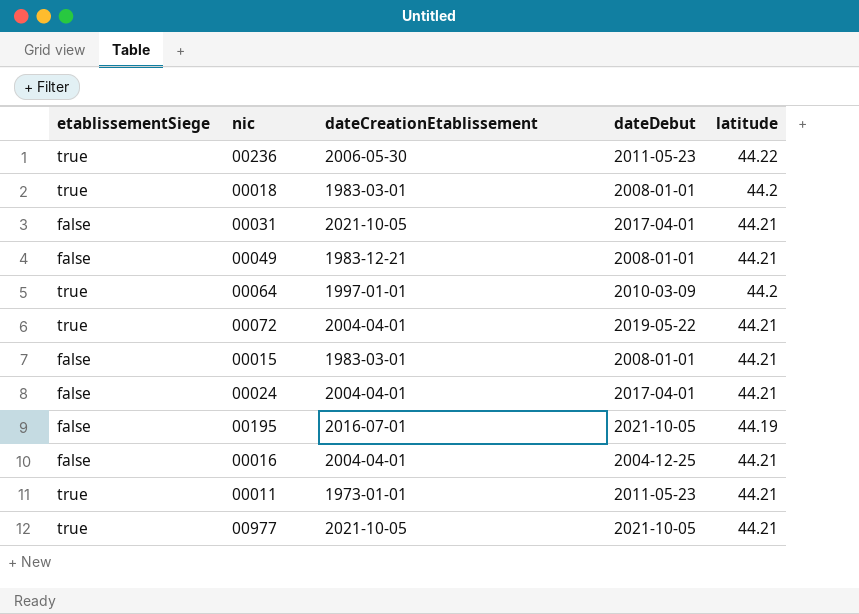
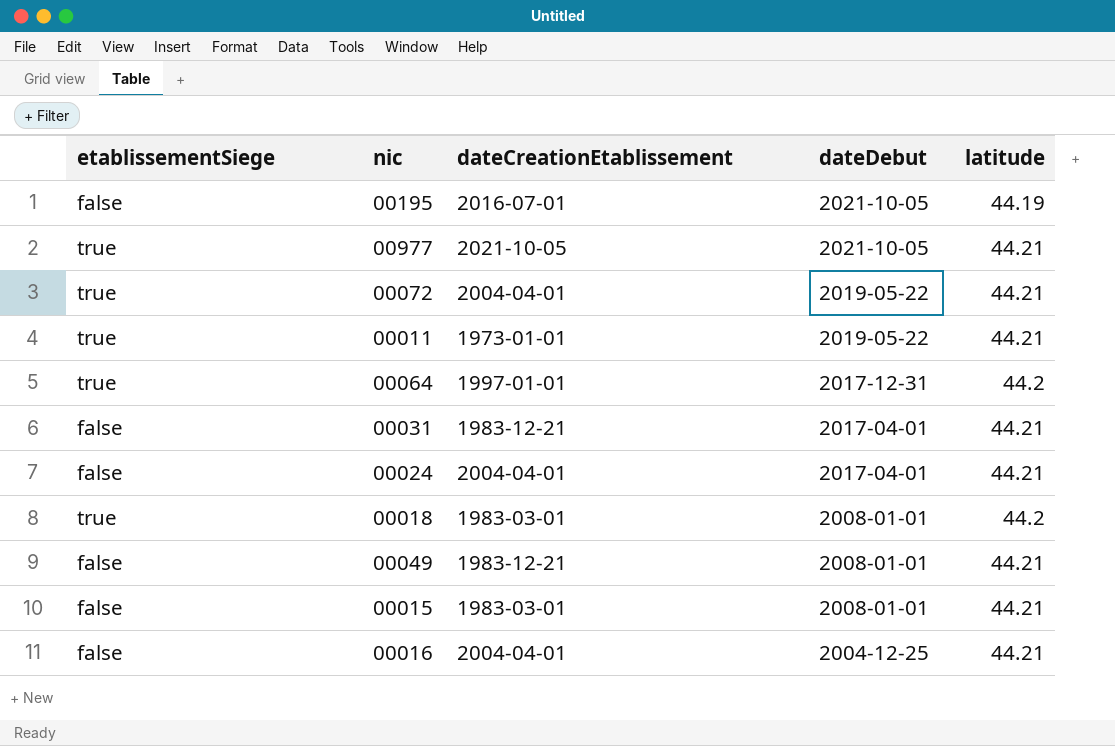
row order: none -> dateDebut descending
row 00236: true | 2006-05-30 | 2011-05-23 | 44.22 -> none
00011 | dateDebut: 2011-05-23 -> 2019-05-22
00064 | dateDebut: 2010-03-09 -> 2017-12-31
00031 | dateCreationEtablissement: 2021-10-05 -> 1983-12-21

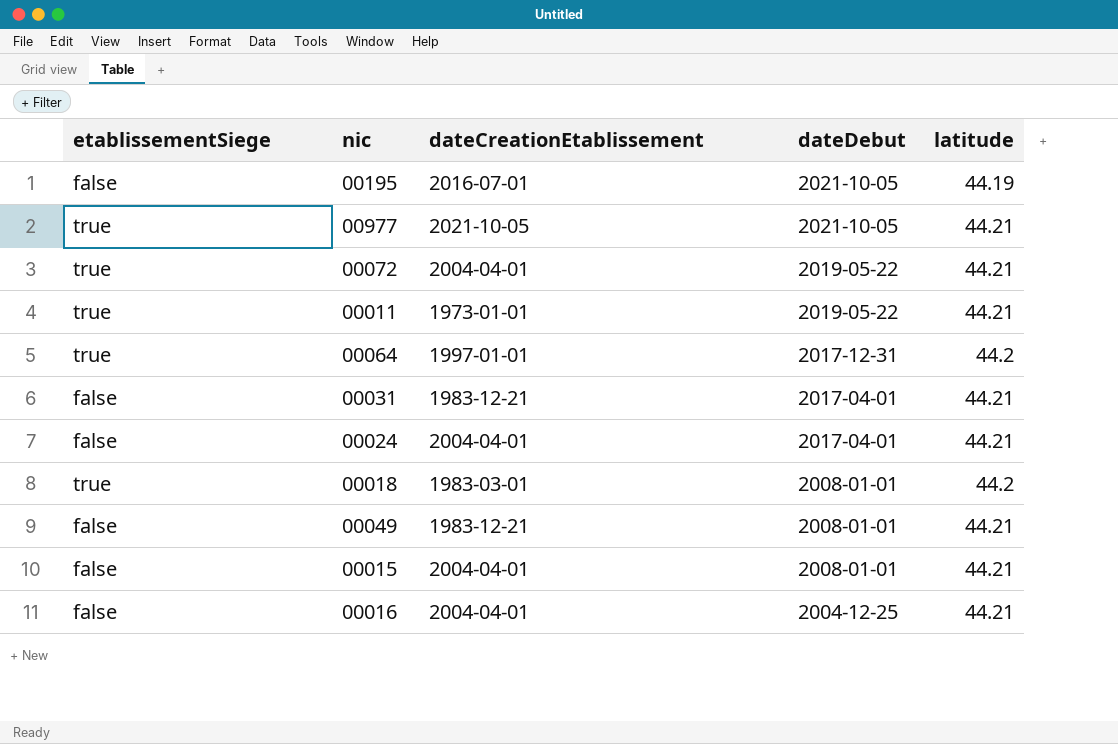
00015 | dateCreationEtablissement: 1983-03-01 -> 2004-04-01

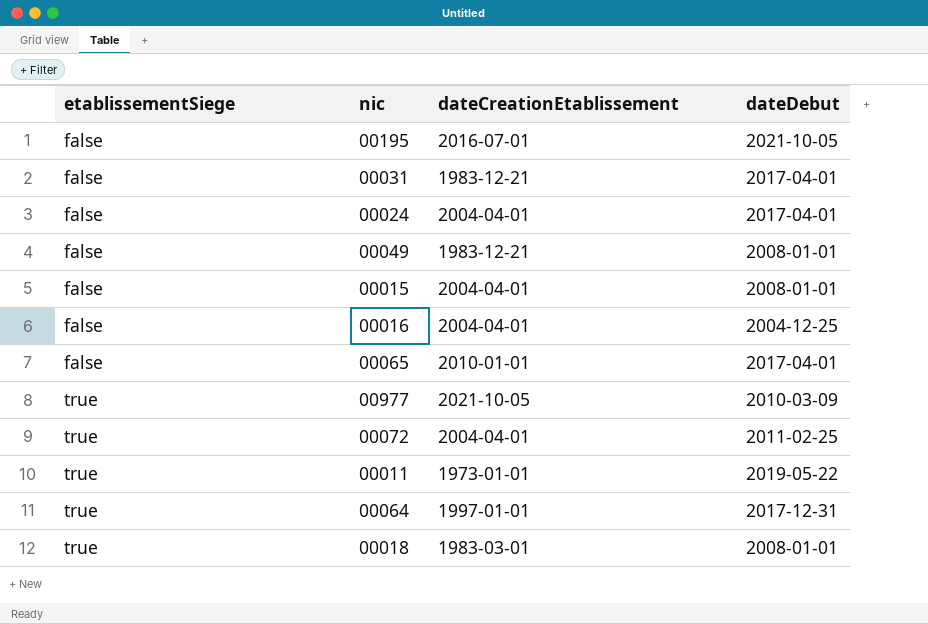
row order: dateDebut descending -> etablissementSiege ascending
column latitude | position: 5 -> none
row 00065: none -> false | 2010-01-01 | 2017-04-01
00977 | dateDebut: 2021-10-05 -> 2010-03-09
00072 | dateDebut: 2019-05-22 -> 2011-02-25

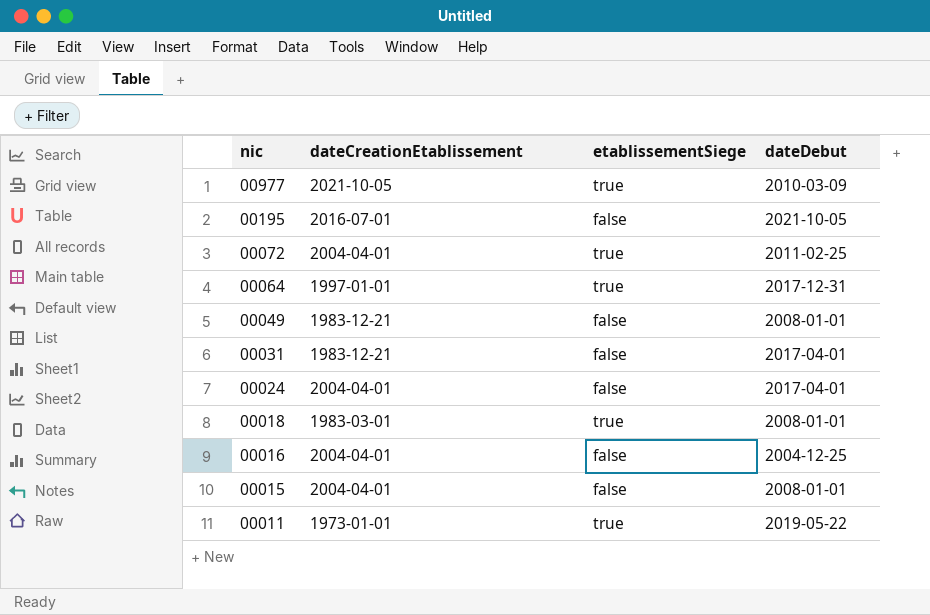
row order: etablissementSiege ascending -> nic descending
column etablissementSiege | position: 1 -> 3
row 00065: false | 2010-01-01 | 2017-04-01 -> none

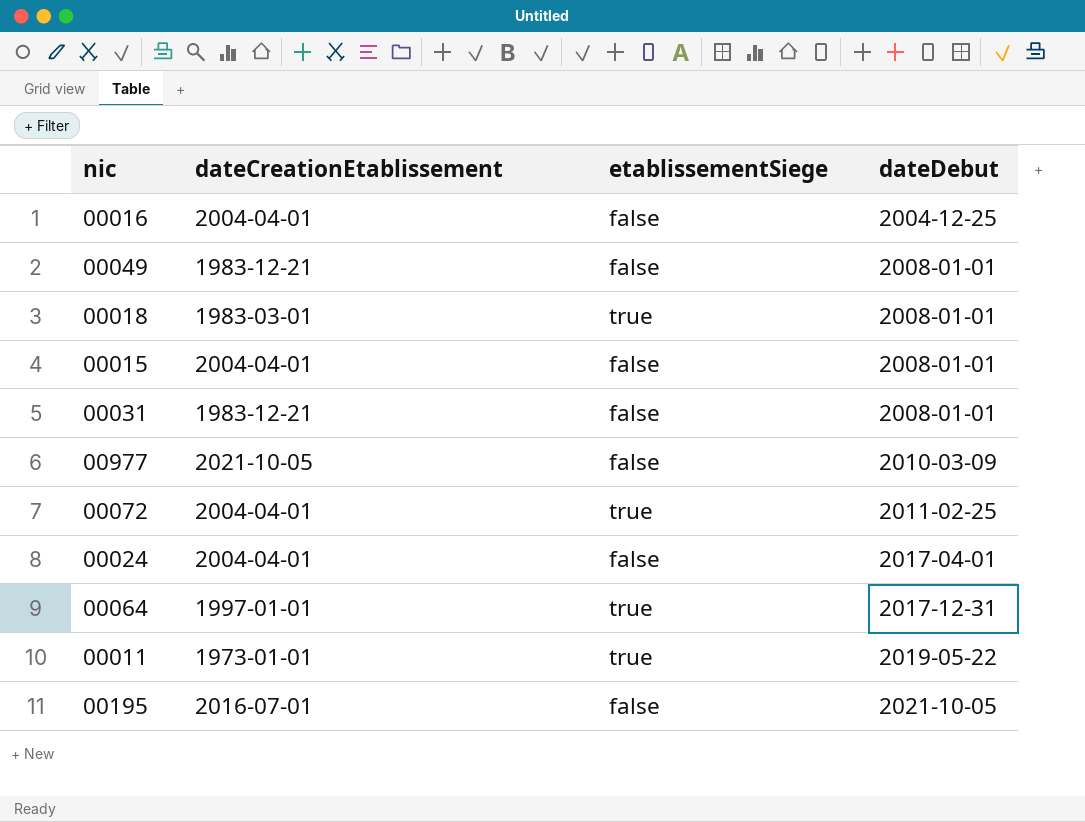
row order: nic descending -> dateDebut ascending
00031 | dateDebut: 2017-04-01 -> 2008-01-01
00977 | etablissementSiege: true -> false

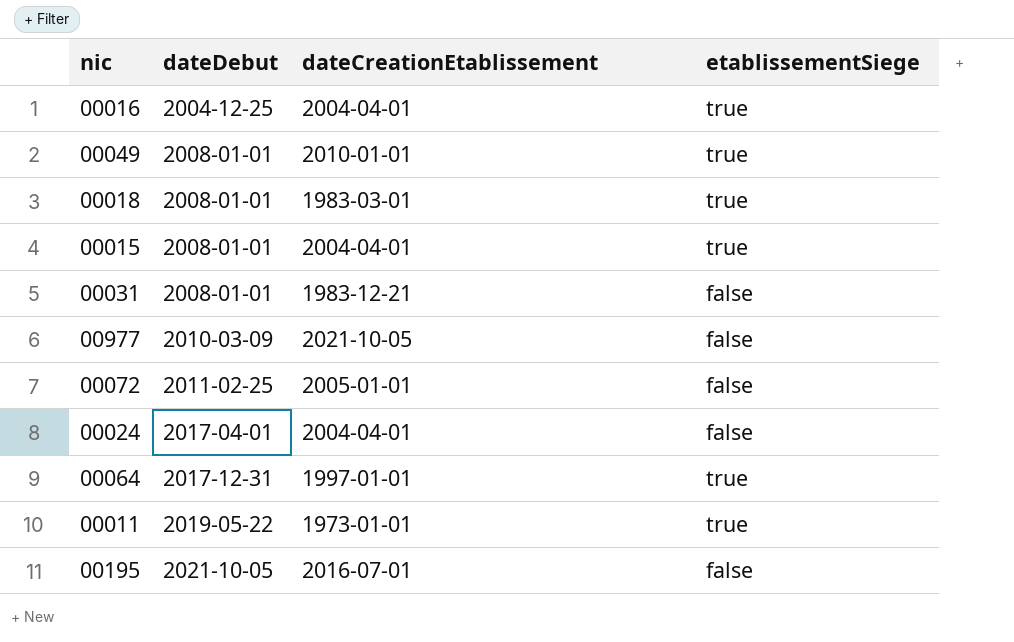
column dateDebut | position: 4 -> 2
00016 | etablissementSiege: false -> true
00049 | dateCreationEtablissement: 1983-12-21 -> 2010-01-01
00049 | etablissementSiege: false -> true
00015 | etablissementSiege: false -> true
00072 | dateCreationEtablissement: 2004-04-01 -> 2005-01-01
00072 | etablissementSiege: true -> false

